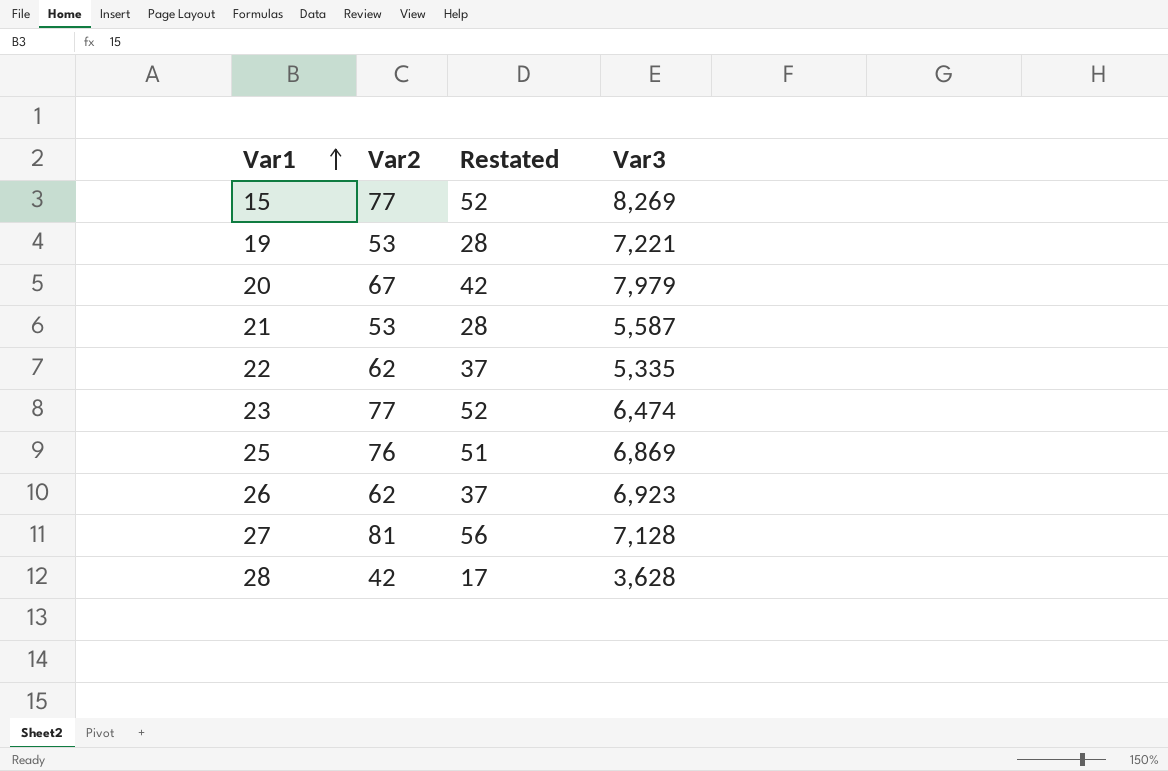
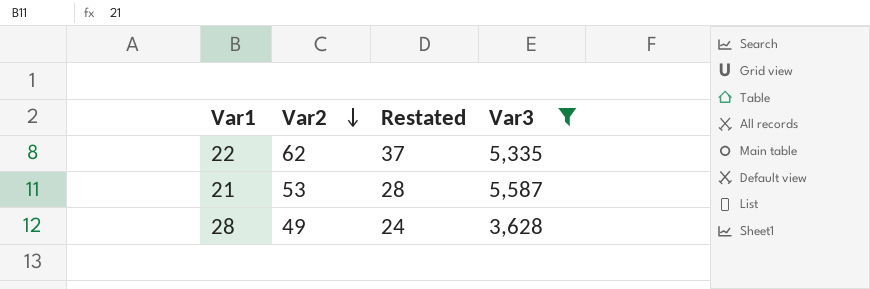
filter: none -> Var3 <= 5,587
row order: Var1 ascending -> Var2 descending
28 | Var2: 42 -> 49
28 | Restated: 17 -> 24

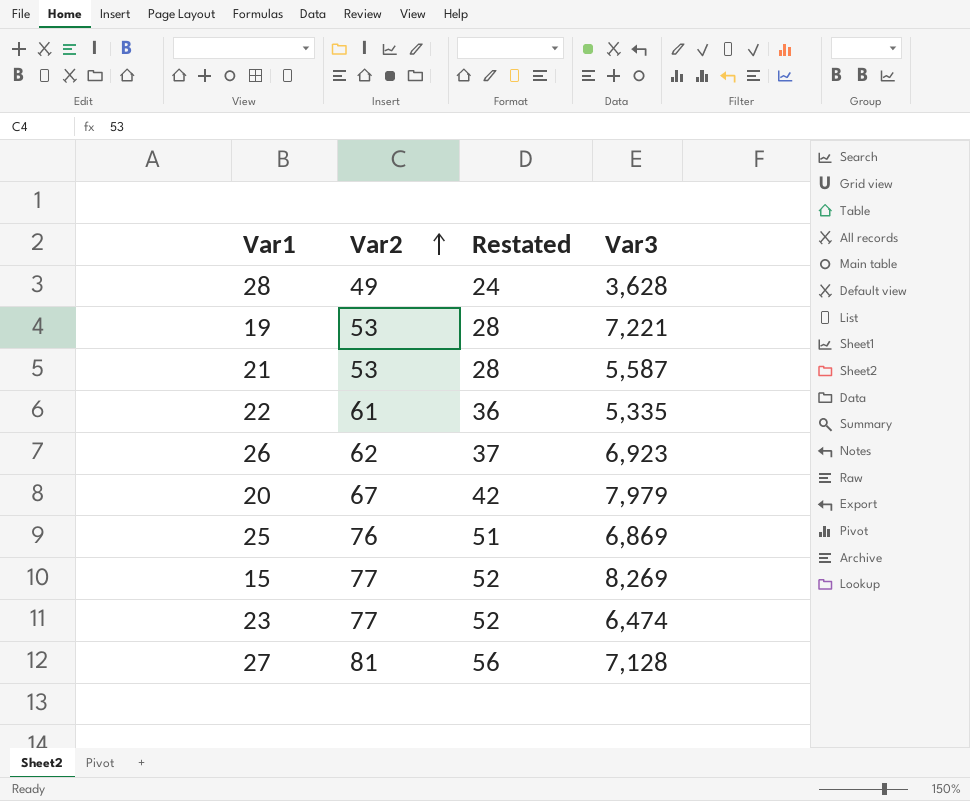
filter: Var3 <= 5,587 -> none
row order: Var2 descending -> Var2 ascending
22 | Var2: 62 -> 61
22 | Restated: 37 -> 36

